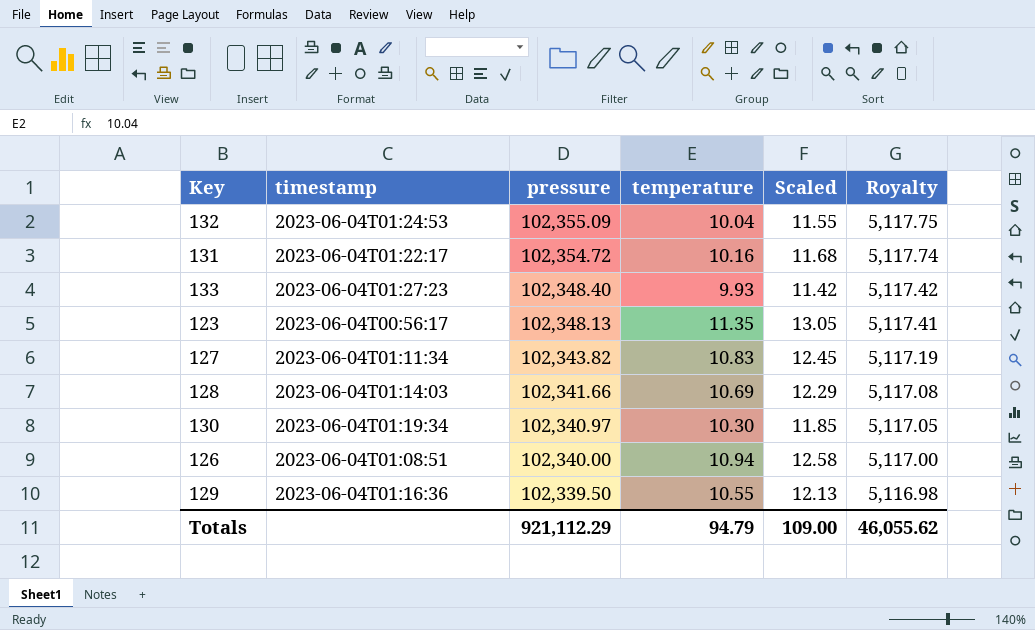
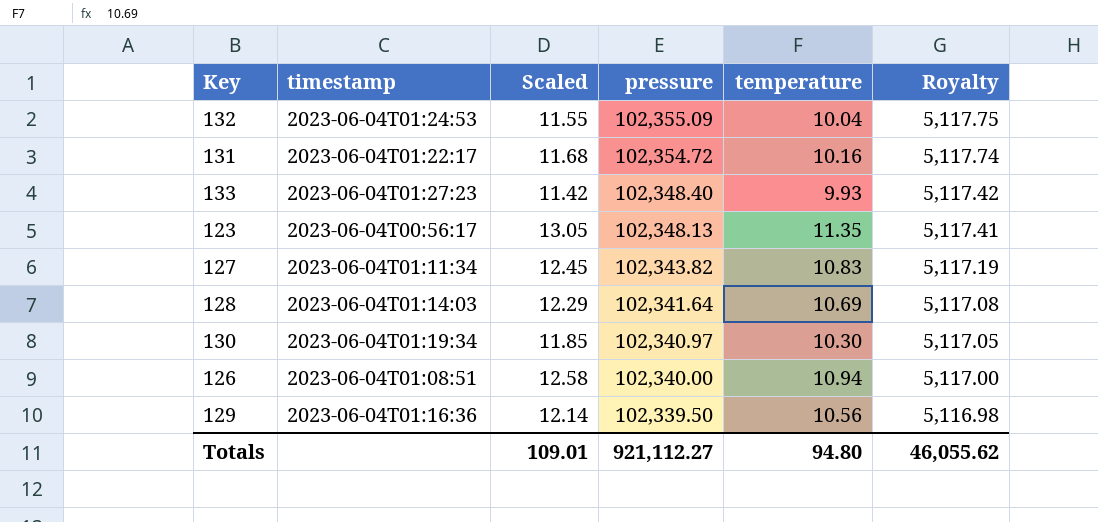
column Scaled | position: 5 -> 3
128 | pressure: 102,341.66 -> 102,341.64
129 | Scaled: 12.13 -> 12.14
129 | temperature: 10.55 -> 10.56
Totals | Scaled: 109.00 -> 109.01
Totals | pressure: 921,112.29 -> 921,112.27
Totals | temperature: 94.79 -> 94.80

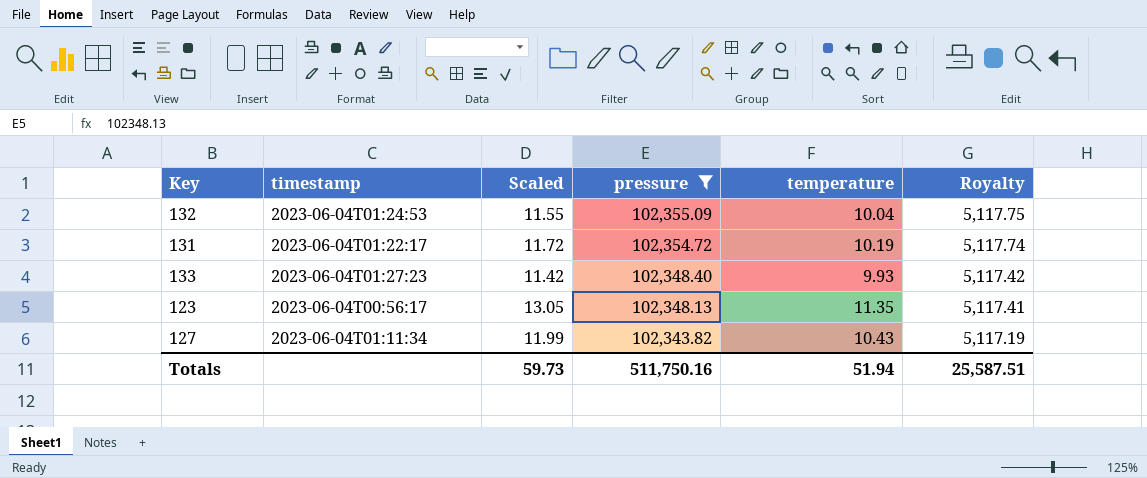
filter: none -> pressure >= 102,343.82
131 | Scaled: 11.68 -> 11.72
131 | temperature: 10.16 -> 10.19
127 | Scaled: 12.45 -> 11.99
127 | temperature: 10.83 -> 10.43
Totals | Scaled: 109.01 -> 59.73
Totals | pressure: 921,112.27 -> 511,750.16
Totals | temperature: 94.80 -> 51.94
Totals | Royalty: 46,055.62 -> 25,587.51

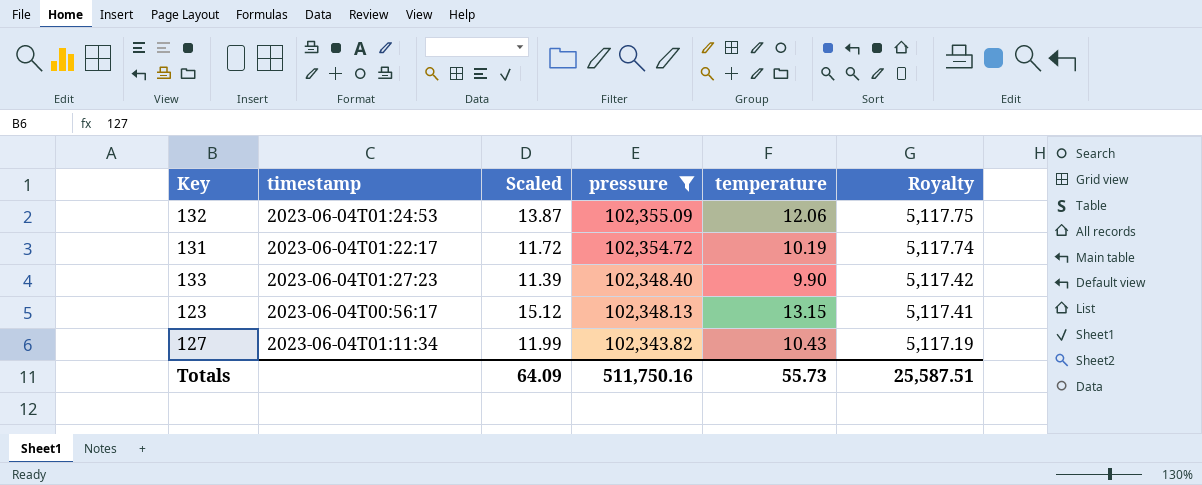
132 | Scaled: 11.55 -> 13.87
132 | temperature: 10.04 -> 12.06
133 | Scaled: 11.42 -> 11.39
133 | temperature: 9.93 -> 9.90
123 | Scaled: 13.05 -> 15.12
123 | temperature: 11.35 -> 13.15
Totals | Scaled: 59.73 -> 64.09
Totals | temperature: 51.94 -> 55.73

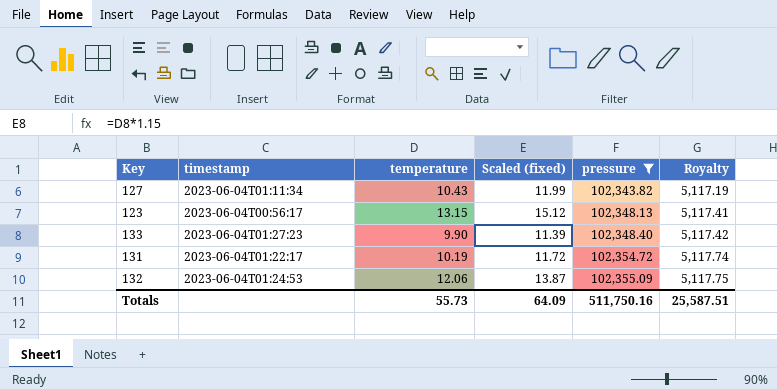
row order: pressure descending -> pressure ascending
column temperature | position: 5 -> 3
column name: Scaled -> Scaled (fixed)

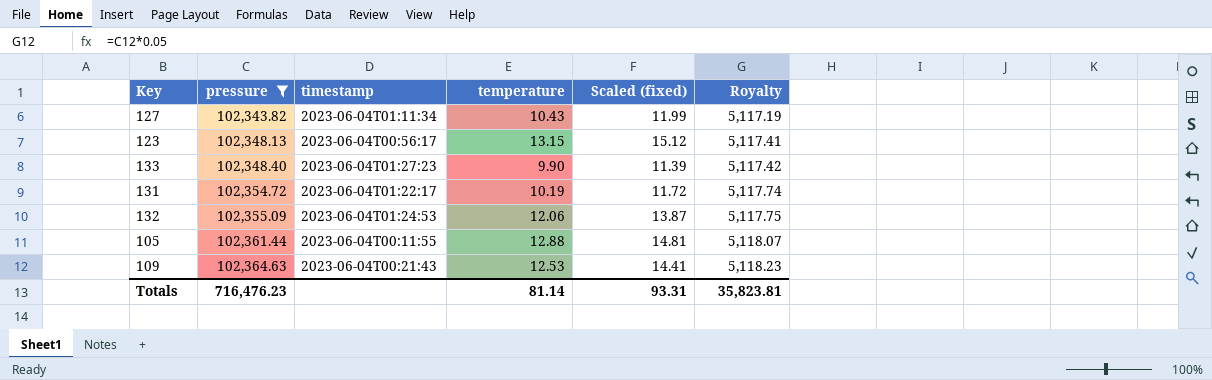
column pressure | position: 5 -> 2
row 105: none -> 102,361.44 | 2023-06-04T00:11:55 | 12.88 | 14.81 | 5,118.07
row 109: none -> 102,364.63 | 2023-06-04T00:21:43 | 12.53 | 14.41 | 5,118.23
Totals | pressure: 511,750.16 -> 716,476.23
Totals | temperature: 55.73 -> 81.14
Totals | Scaled (fixed): 64.09 -> 93.31
Totals | Royalty: 25,587.51 -> 35,823.81

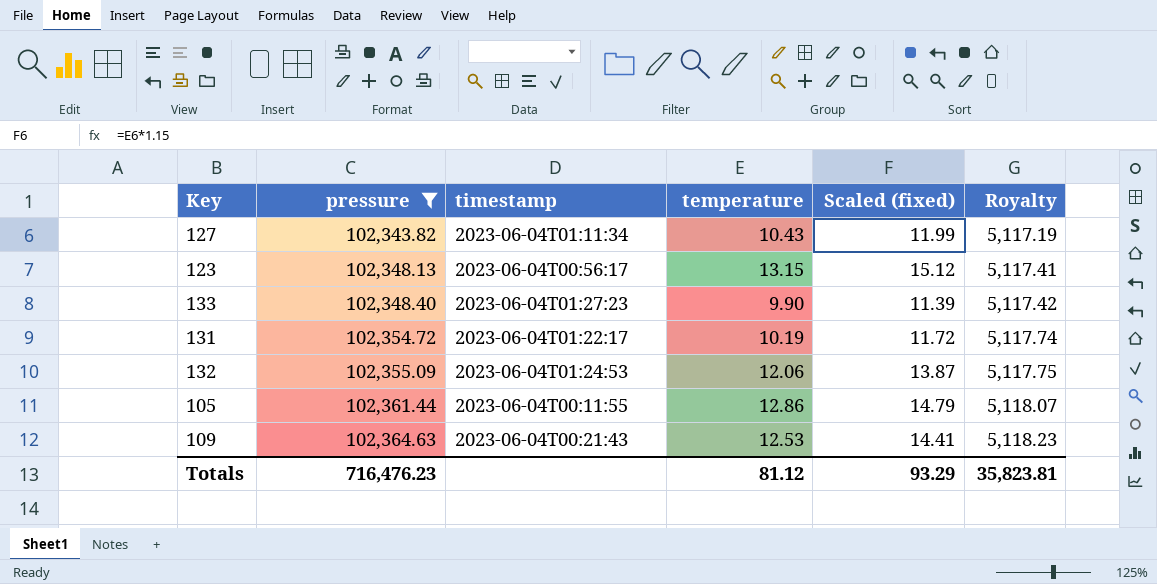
105 | temperature: 12.88 -> 12.86
105 | Scaled (fixed): 14.81 -> 14.79
Totals | temperature: 81.14 -> 81.12
Totals | Scaled (fixed): 93.31 -> 93.29

